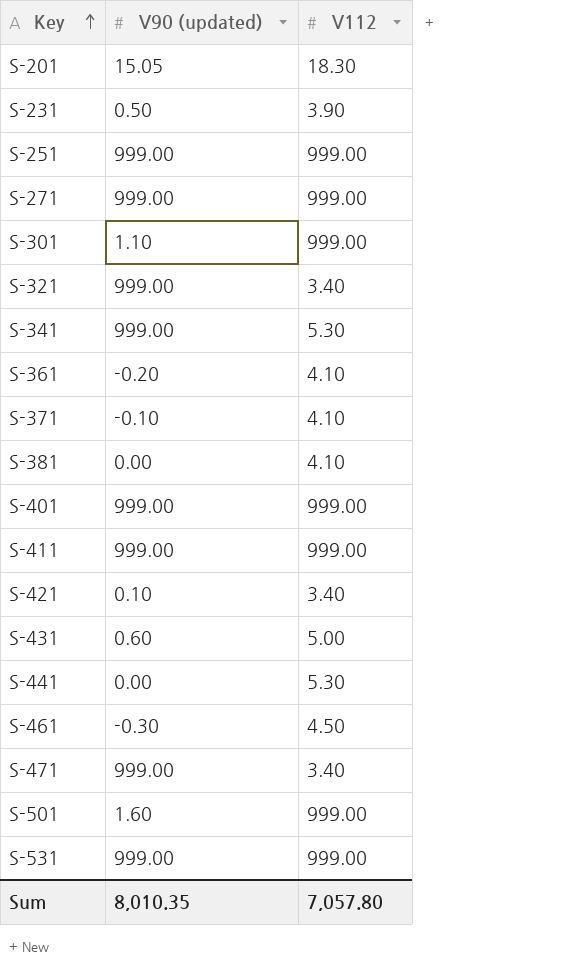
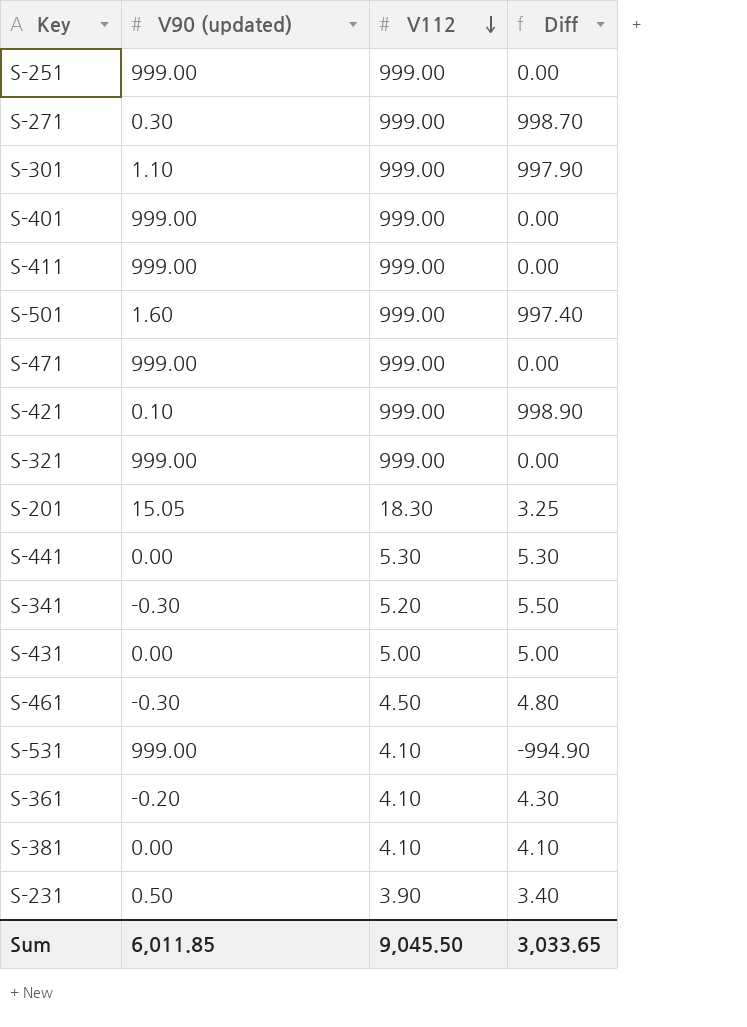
row order: Key ascending -> V112 descending
column Diff | formula: none -> [V112] - [V90 (updated)]
row S-371: -0.10 | 4.10 -> none
S-271 | V90 (updated): 999.00 -> 0.30
S-471 | V112: 3.40 -> 999.00
S-421 | V112: 3.40 -> 999.00
S-321 | V112: 3.40 -> 999.00
S-341 | V90 (updated): 999.00 -> -0.30
S-341 | V112: 5.30 -> 5.20
S-431 | V90 (updated): 0.60 -> 0.00
S-531 | V112: 999.00 -> 4.10
Sum | V90 (updated): 8,010.35 -> 6,011.85
Sum | V112: 7,057.80 -> 9,045.50

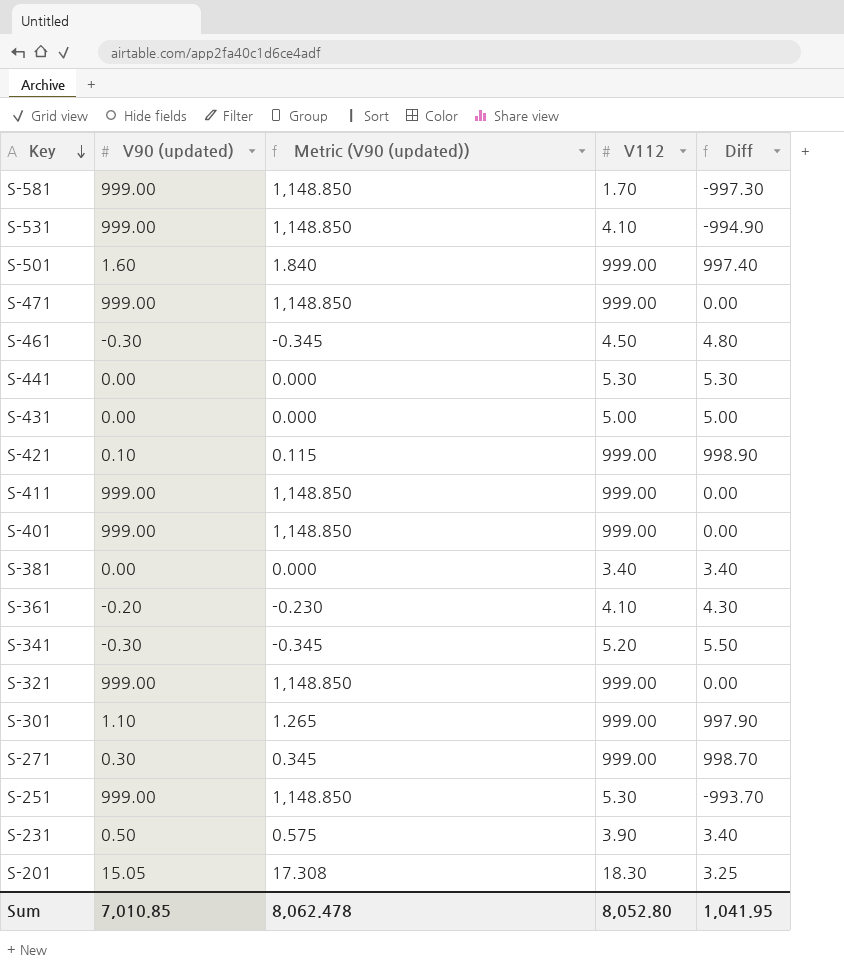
row order: V112 descending -> Key descending
column Metric (V90 (updated)) | formula: none -> [V90 (updated)] * 1.15
row S-581: none -> 999.00 | 1,148.850 | 1.70 | -997.30
S-381 | V112: 4.10 -> 3.40
S-381 | Diff: 4.10 -> 3.40
S-251 | V112: 999.00 -> 5.30
S-251 | Diff: 0.00 -> -993.70
Sum | V90 (updated): 6,011.85 -> 7,010.85
Sum | V112: 9,045.50 -> 8,052.80
Sum | Diff: 3,033.65 -> 1,041.95

